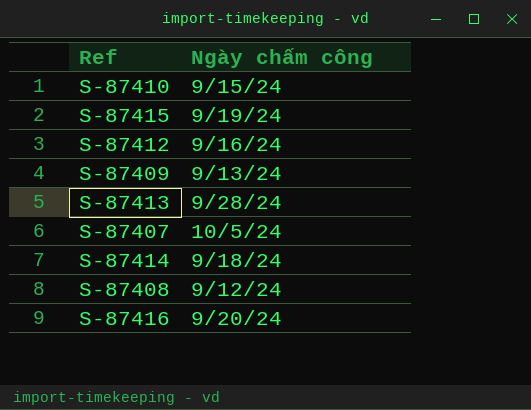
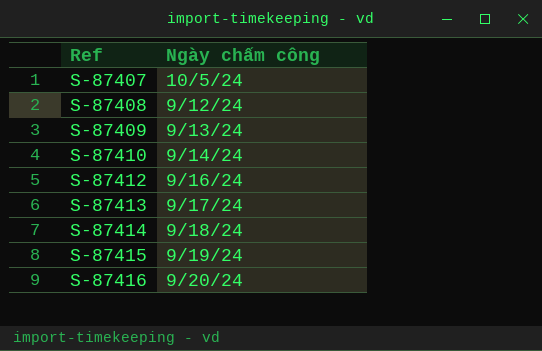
row order: none -> Ref ascending
S-87410 | Ngày chấm công: 9/15/24 -> 9/14/24
S-87413 | Ngày chấm công: 9/28/24 -> 9/17/24

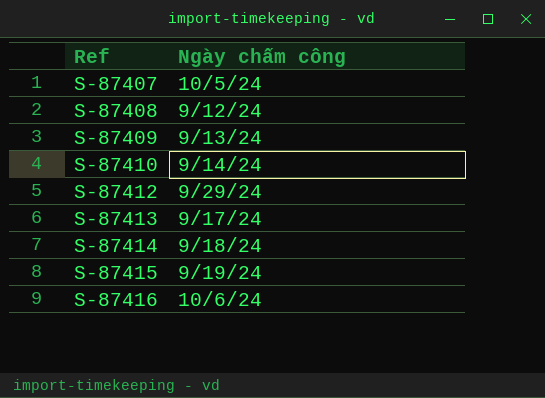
S-87412 | Ngày chấm công: 9/16/24 -> 9/29/24
S-87416 | Ngày chấm công: 9/20/24 -> 10/6/24

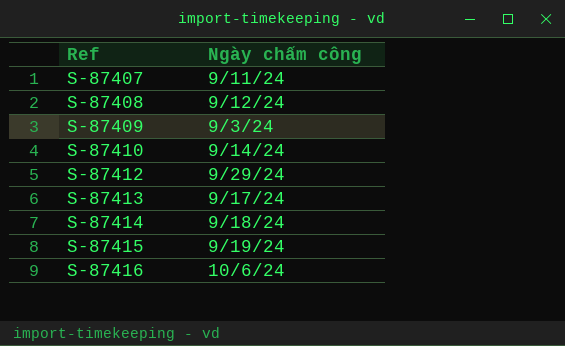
S-87407 | Ngày chấm công: 10/5/24 -> 9/11/24
S-87409 | Ngày chấm công: 9/13/24 -> 9/3/24

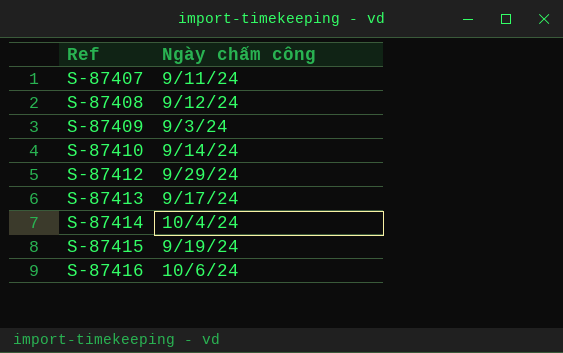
S-87414 | Ngày chấm công: 9/18/24 -> 10/4/24

